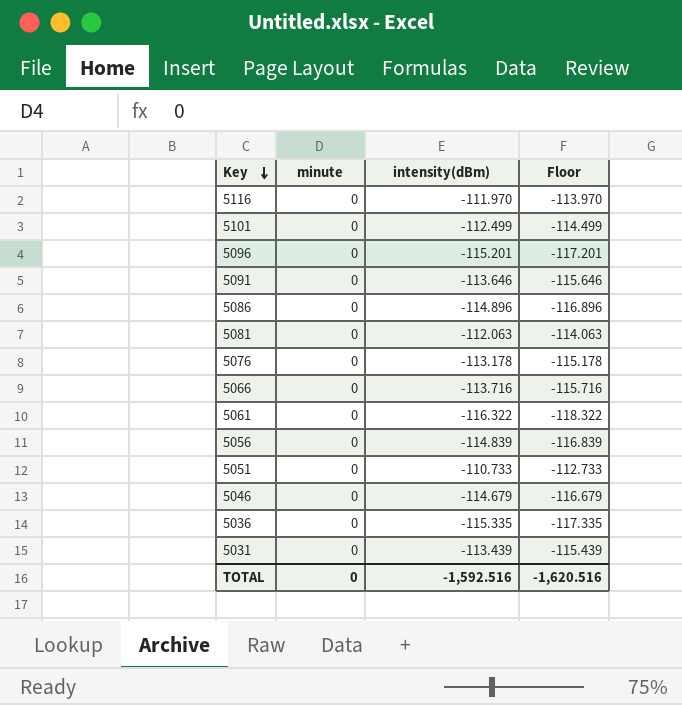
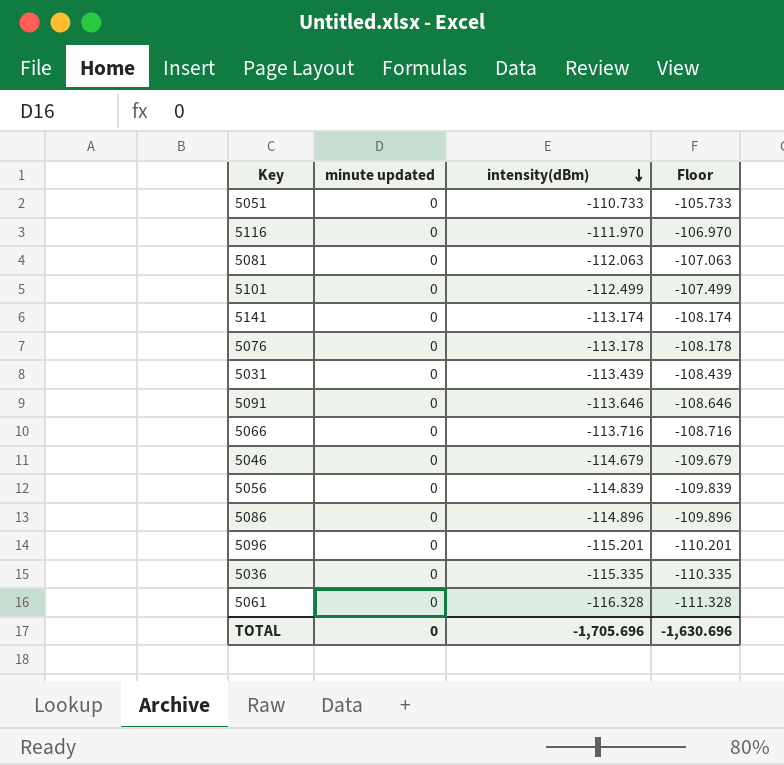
row order: Key descending -> intensity(dBm) descending
column name: minute -> minute updated
column Floor | formula: [intensity(dBm)] - 2 -> [intensity(dBm)] + 5
row 5141: none -> 0 | -113.174 | -108.174
5061 | intensity(dBm): -116.322 -> -116.328
TOTAL | intensity(dBm): -1,592.516 -> -1,705.696
TOTAL | Floor: -1,620.516 -> -1,630.696

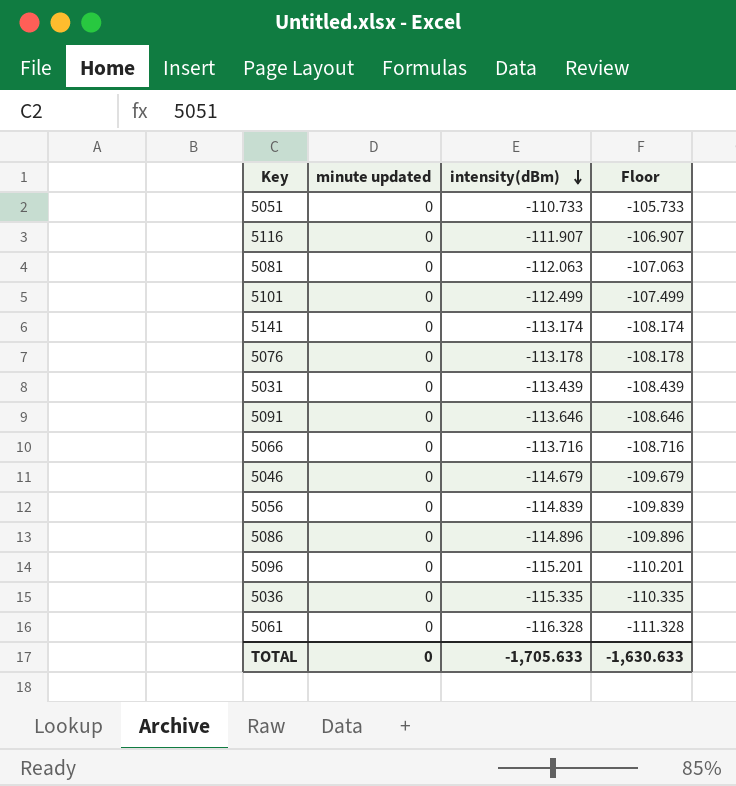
5116 | intensity(dBm): -111.970 -> -111.907
5116 | Floor: -106.970 -> -106.907
TOTAL | intensity(dBm): -1,705.696 -> -1,705.633
TOTAL | Floor: -1,630.696 -> -1,630.633

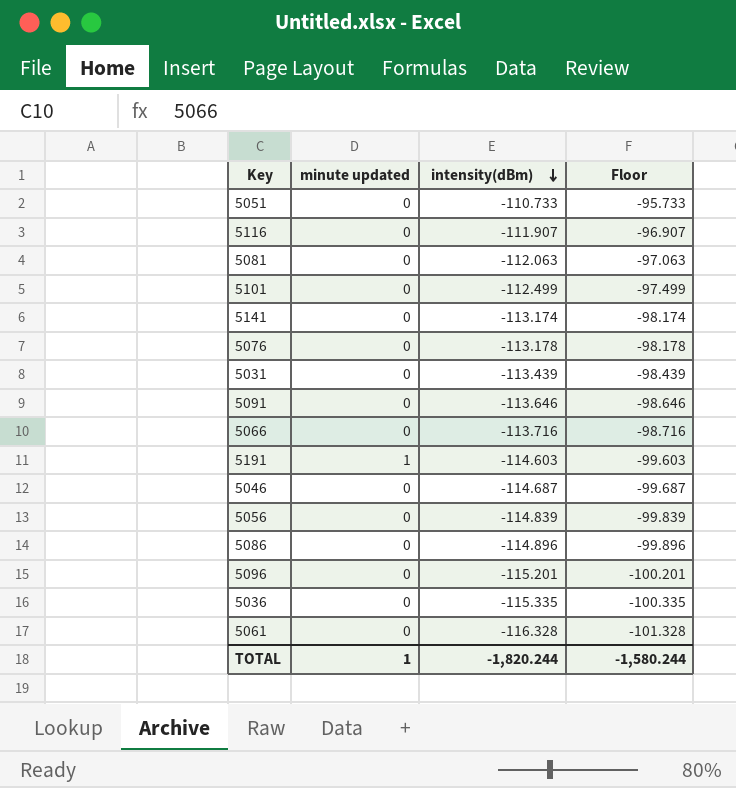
column Floor | formula: [intensity(dBm)] + 5 -> [intensity(dBm)] + 15
row 5191: none -> 1 | -114.603 | -99.603
5046 | intensity(dBm): -114.679 -> -114.687
TOTAL | minute updated: 0 -> 1
TOTAL | intensity(dBm): -1,705.633 -> -1,820.244
TOTAL | Floor: -1,630.633 -> -1,580.244

